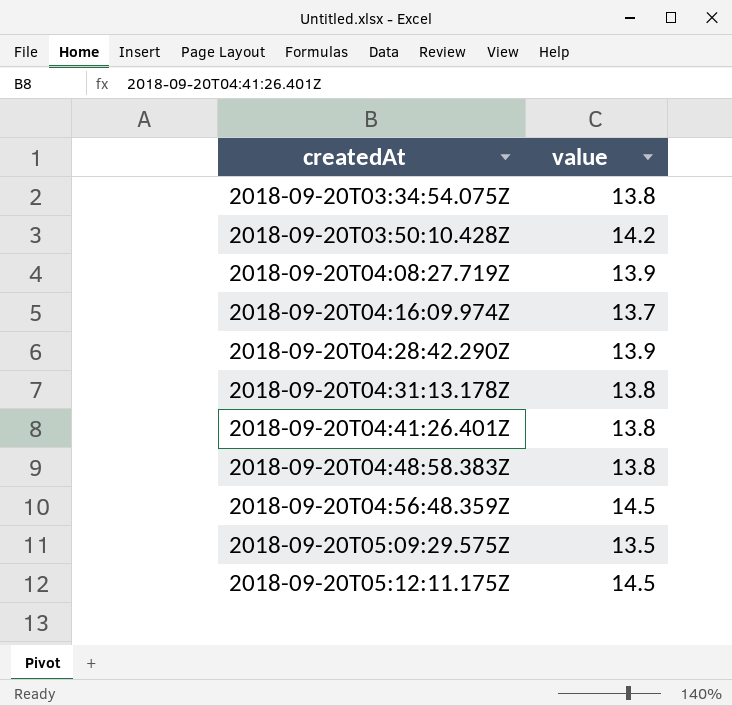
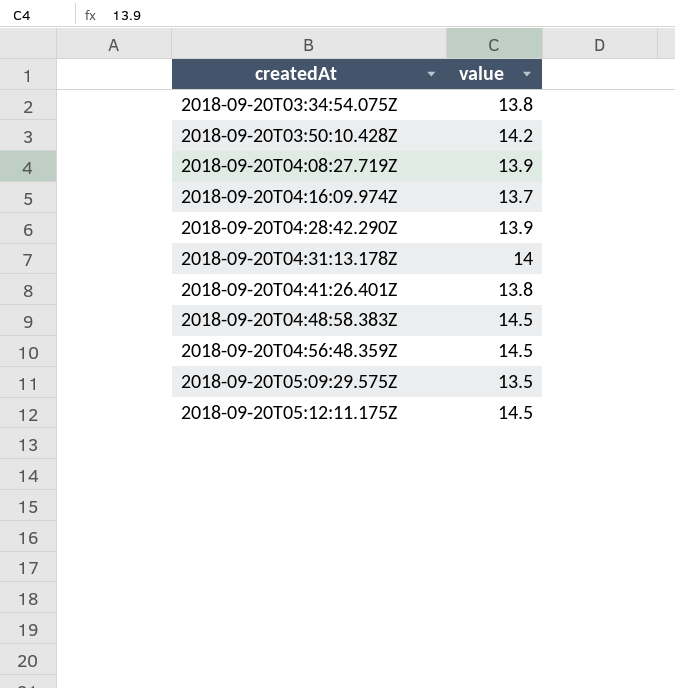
2018-09-20T04:31:13.178Z | value: 13.8 -> 14
2018-09-20T04:48:58.383Z | value: 13.8 -> 14.5

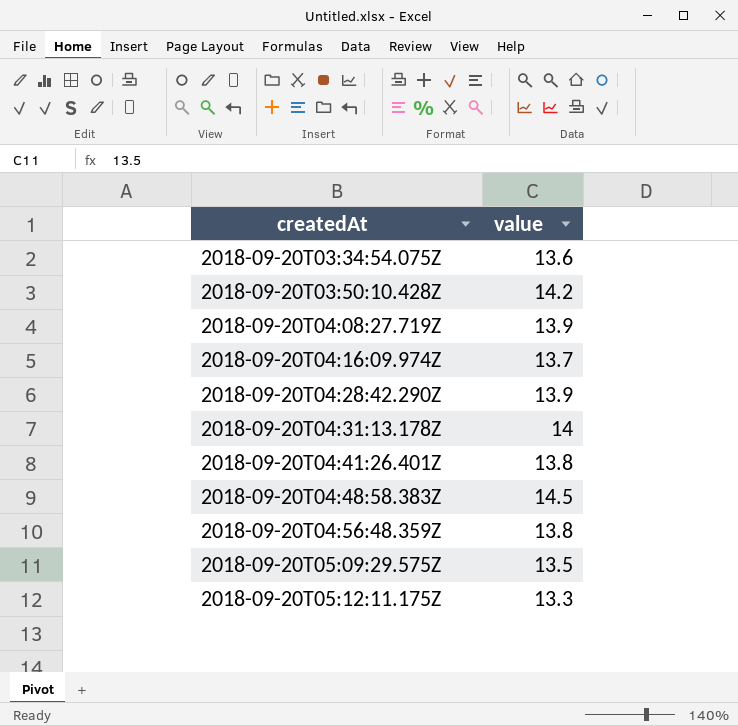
2018-09-20T03:34:54.075Z | value: 13.8 -> 13.6
2018-09-20T04:56:48.359Z | value: 14.5 -> 13.8
2018-09-20T05:12:11.175Z | value: 14.5 -> 13.3

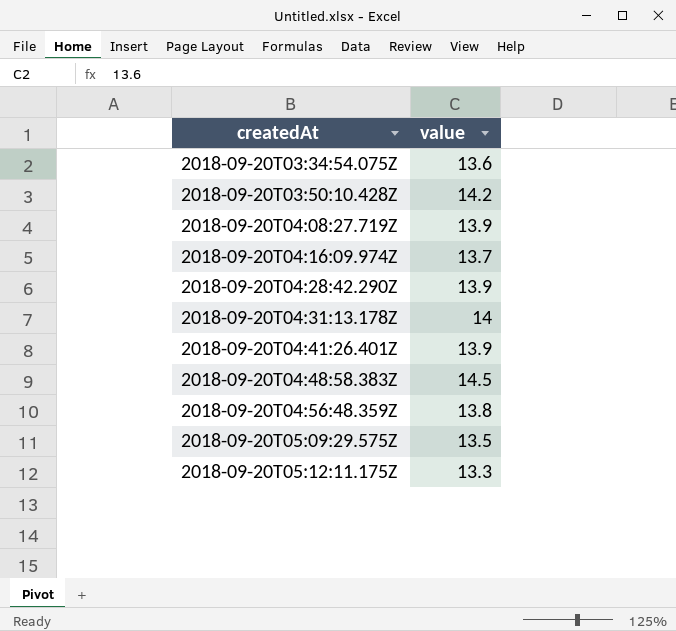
2018-09-20T04:41:26.401Z | value: 13.8 -> 13.9

